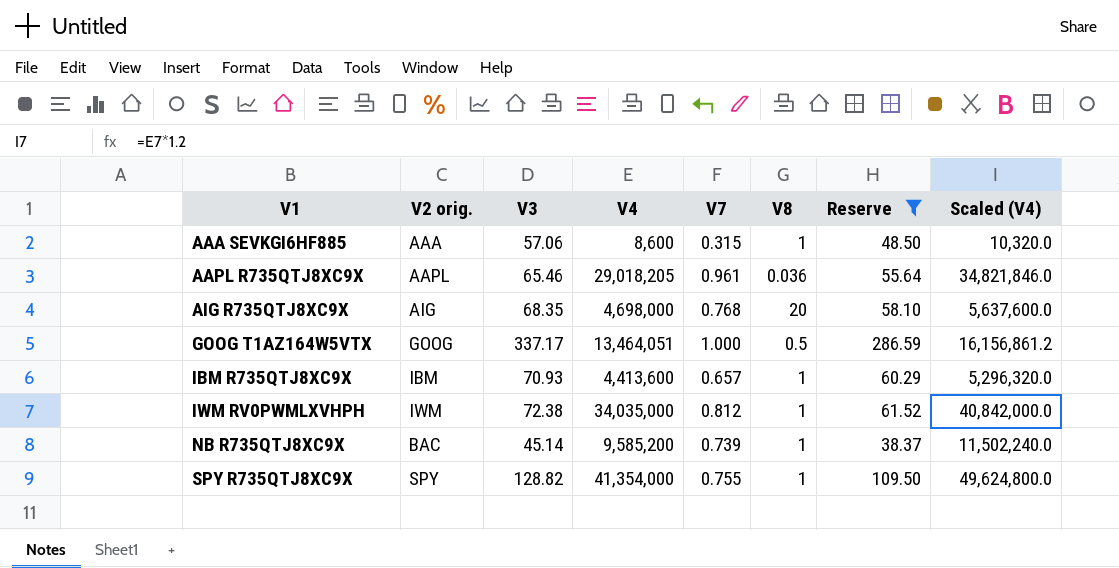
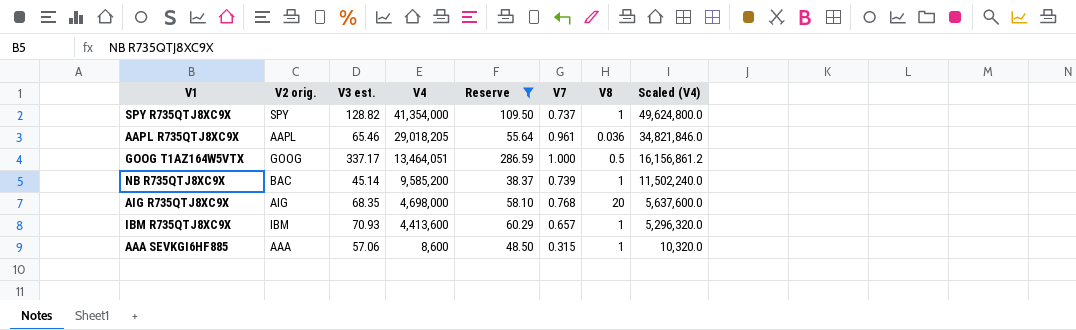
row order: V1 ascending -> V4 descending
column name: V3 -> V3 est.
column Reserve | position: 7 -> 5
row IWM RV0PWMLXVHPH: IWM | 72.38 | 34,035,000 | 0.812 | 1 | 61.52 | 40,842,000.0 -> none
SPY R735QTJ8XC9X | V7: 0.755 -> 0.737

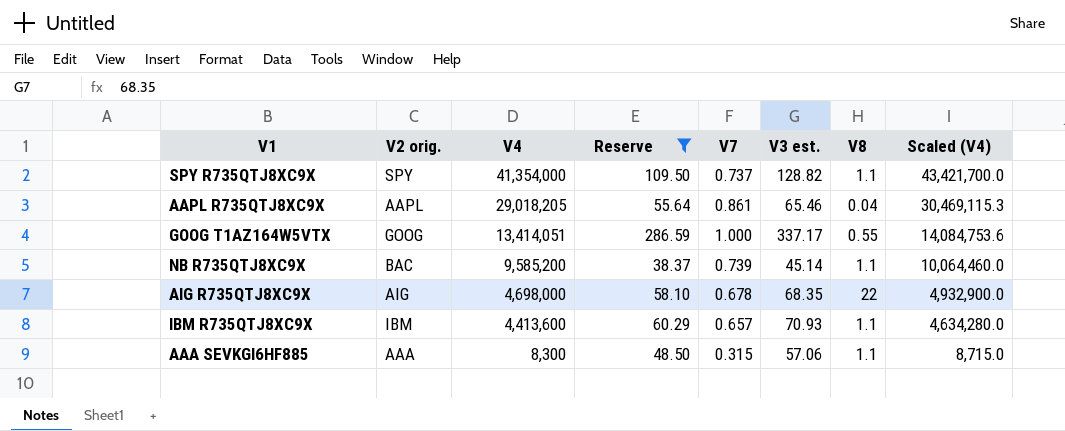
column V3 est. | position: 3 -> 6
column Scaled (V4) | formula: [V4] * 1.2 -> [V4] * 1.05
SPY R735QTJ8XC9X | V8: 1 -> 1.1
AAPL R735QTJ8XC9X | V7: 0.961 -> 0.861
AAPL R735QTJ8XC9X | V8: 0.036 -> 0.04
GOOG T1AZ164W5VTX | V4: 13,464,051 -> 13,414,051
GOOG T1AZ164W5VTX | V8: 0.5 -> 0.55
NB R735QTJ8XC9X | V8: 1 -> 1.1
AIG R735QTJ8XC9X | V7: 0.768 -> 0.678
AIG R735QTJ8XC9X | V8: 20 -> 22
IBM R735QTJ8XC9X | V8: 1 -> 1.1
AAA SEVKGI6HF885 | V4: 8,600 -> 8,300
AAA SEVKGI6HF885 | V8: 1 -> 1.1

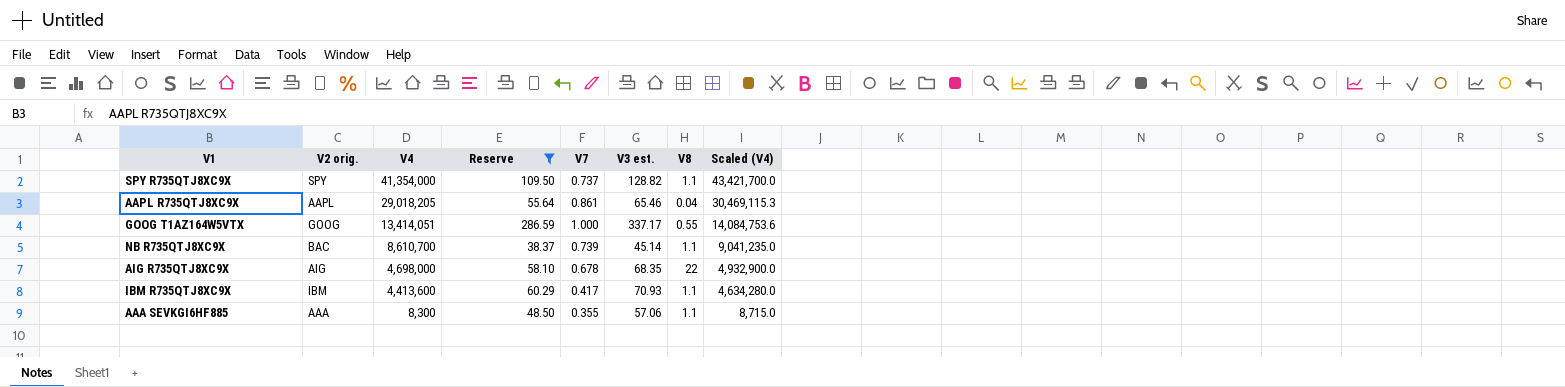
NB R735QTJ8XC9X | V4: 9,585,200 -> 8,610,700
NB R735QTJ8XC9X | Scaled (V4): 10,064,460.0 -> 9,041,235.0
IBM R735QTJ8XC9X | V7: 0.657 -> 0.417
AAA SEVKGI6HF885 | V7: 0.315 -> 0.355

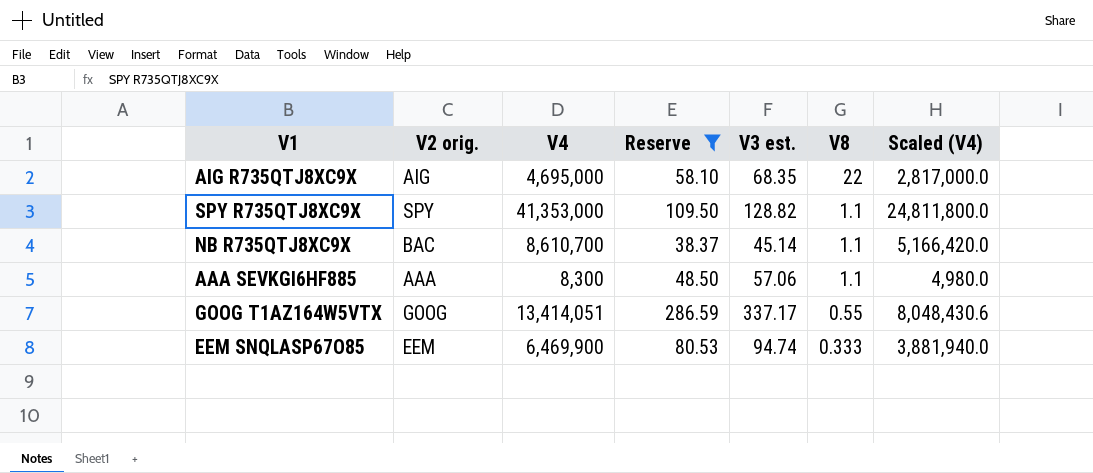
row order: V4 descending -> V8 descending
column V7 | position: 5 -> none
column Scaled (V4) | formula: [V4] * 1.05 -> [V4] * 0.6
row AAPL R735QTJ8XC9X: AAPL | 29,018,205 | 55.64 | 0.861 | 65.46 | 0.04 | 30,469,115.3 -> none
row IBM R735QTJ8XC9X: IBM | 4,413,600 | 60.29 | 0.417 | 70.93 | 1.1 | 4,634,280.0 -> none
AIG R735QTJ8XC9X | V4: 4,698,000 -> 4,695,000
SPY R735QTJ8XC9X | V4: 41,354,000 -> 41,353,000
row EEM SNQLASP67O85: none -> EEM | 6,469,900 | 80.53 | 94.74 | 0.333 | 3,881,940.0

